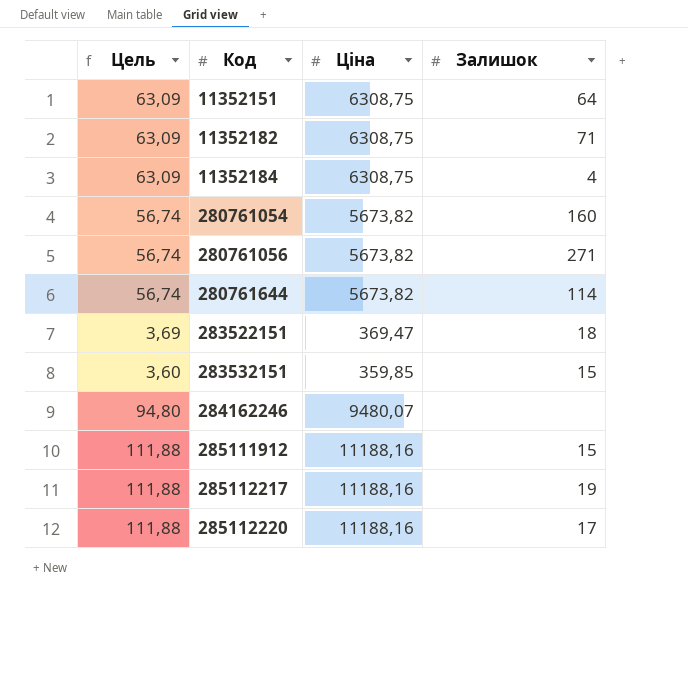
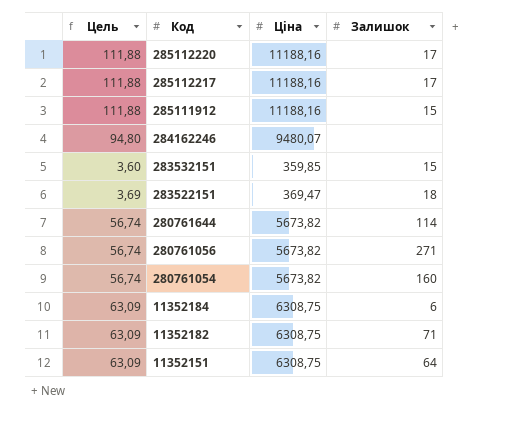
row order: Код ascending -> Код descending
285112217 | Залишок: 19 -> 17
11352184 | Залишок: 4 -> 6

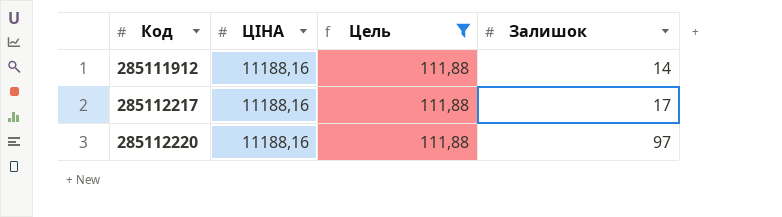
filter: none -> Цель = 111,88
row order: Код descending -> Код ascending
column name: Ціна -> ЦІНА
column Цель | position: 1 -> 3
285111912 | Залишок: 15 -> 14
285112220 | Залишок: 17 -> 97

